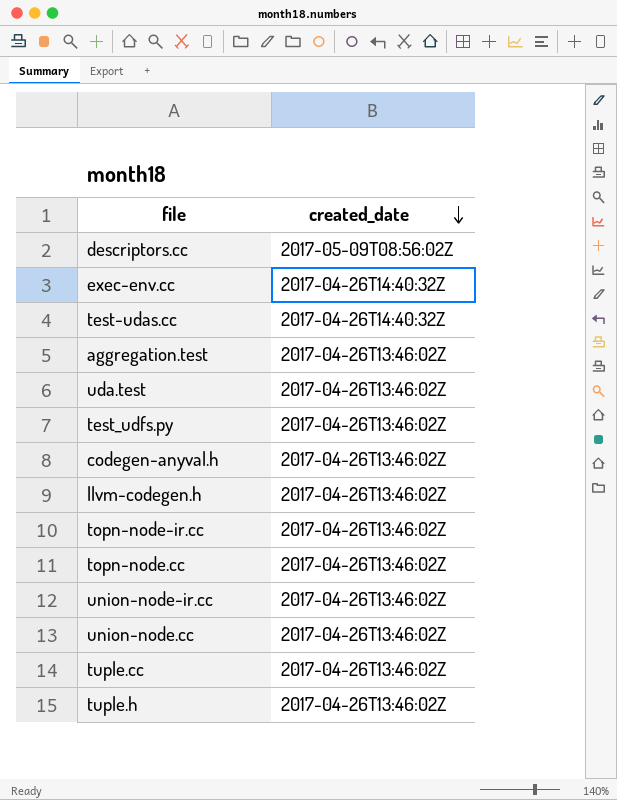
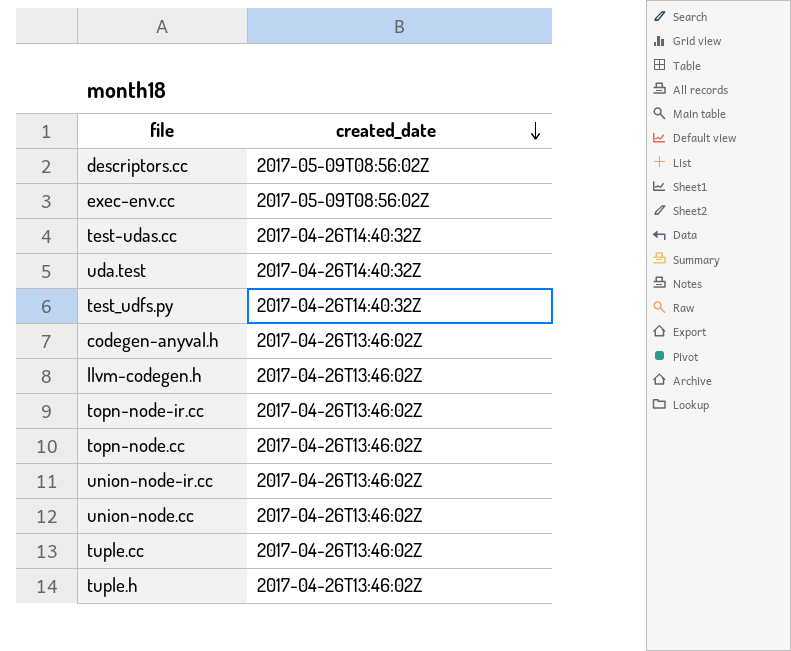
row aggregation.test: 2017-04-26T13:46:02Z -> none
exec-env.cc | created_date: 2017-04-26T14:40:32Z -> 2017-05-09T08:56:02Z
uda.test | created_date: 2017-04-26T13:46:02Z -> 2017-04-26T14:40:32Z
test_udfs.py | created_date: 2017-04-26T13:46:02Z -> 2017-04-26T14:40:32Z

